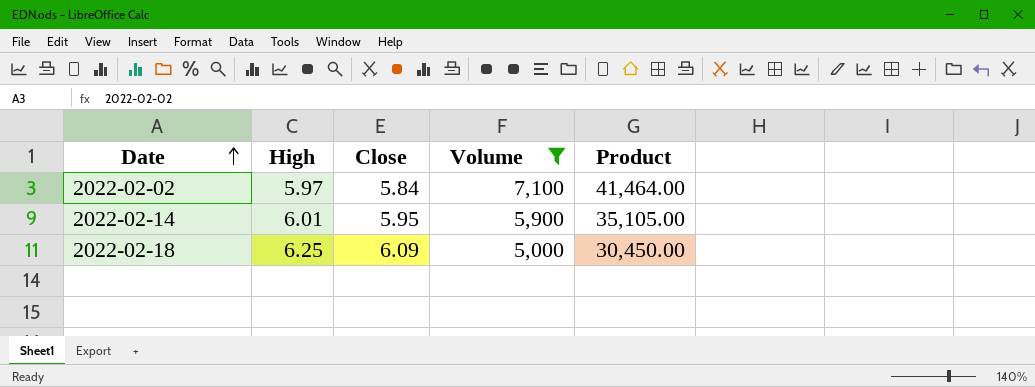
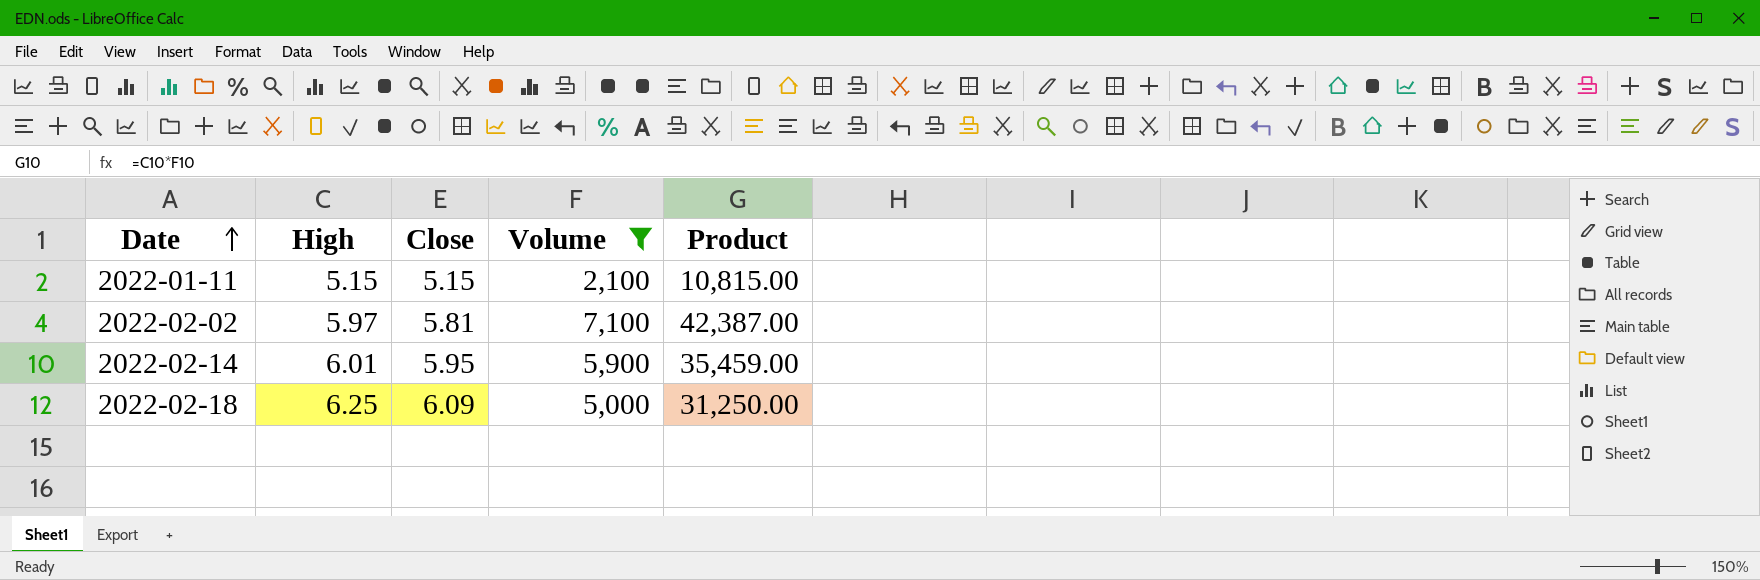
column Product | formula: [Close] * [Volume] -> [High] * [Volume]
row 2022-01-11: none -> 5.15 | 5.15 | 2,100 | 10,815.00
2022-02-02 | Close: 5.84 -> 5.81

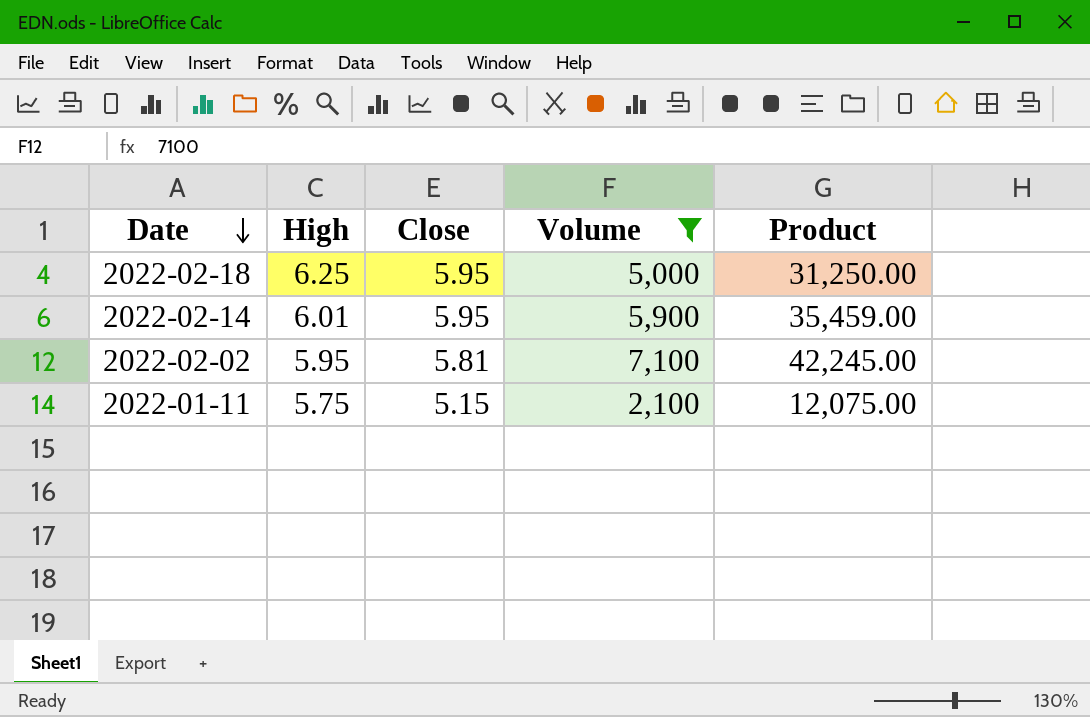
row order: Date ascending -> Date descending
2022-02-18 | Close: 6.09 -> 5.95
2022-02-02 | High: 5.97 -> 5.95
2022-02-02 | Product: 42,387.00 -> 42,245.00
2022-01-11 | High: 5.15 -> 5.75
2022-01-11 | Product: 10,815.00 -> 12,075.00

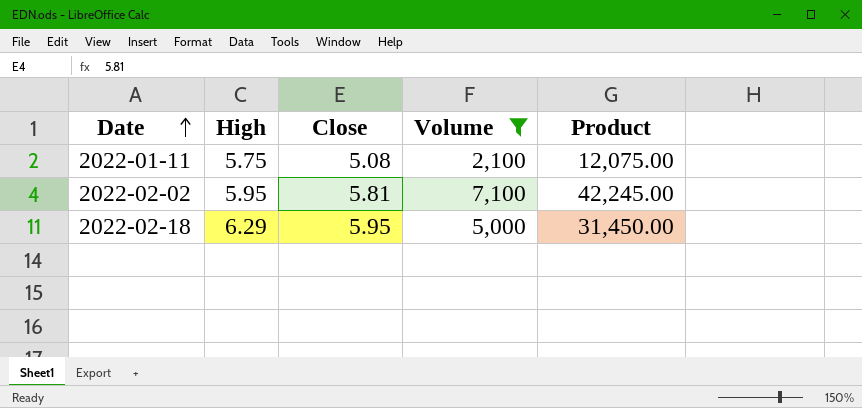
row order: Date descending -> Date ascending
row 2022-02-14: 6.01 | 5.95 | 5,900 | 35,459.00 -> none
2022-01-11 | Close: 5.15 -> 5.08
2022-02-18 | High: 6.25 -> 6.29
2022-02-18 | Product: 31,250.00 -> 31,450.00

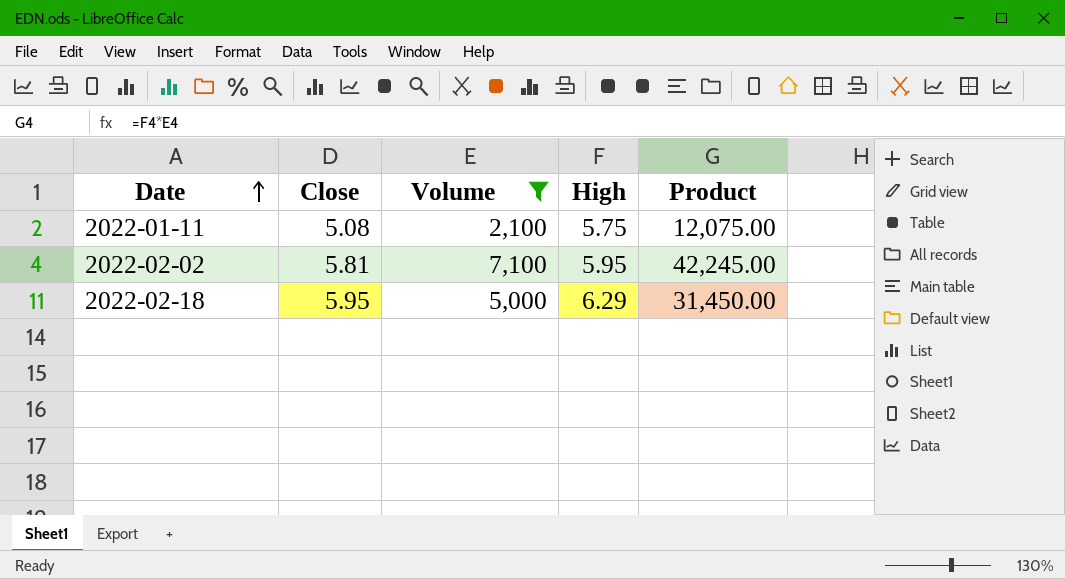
column High | position: 2 -> 4

